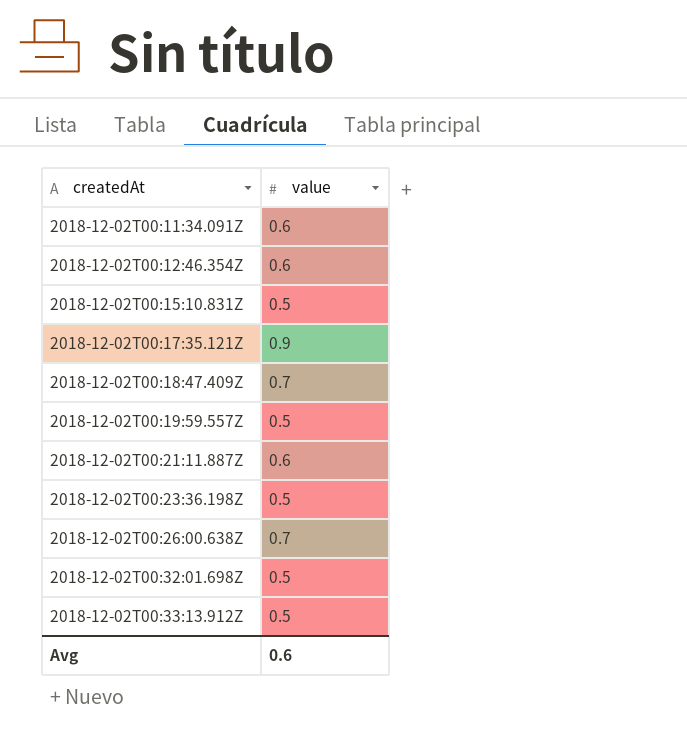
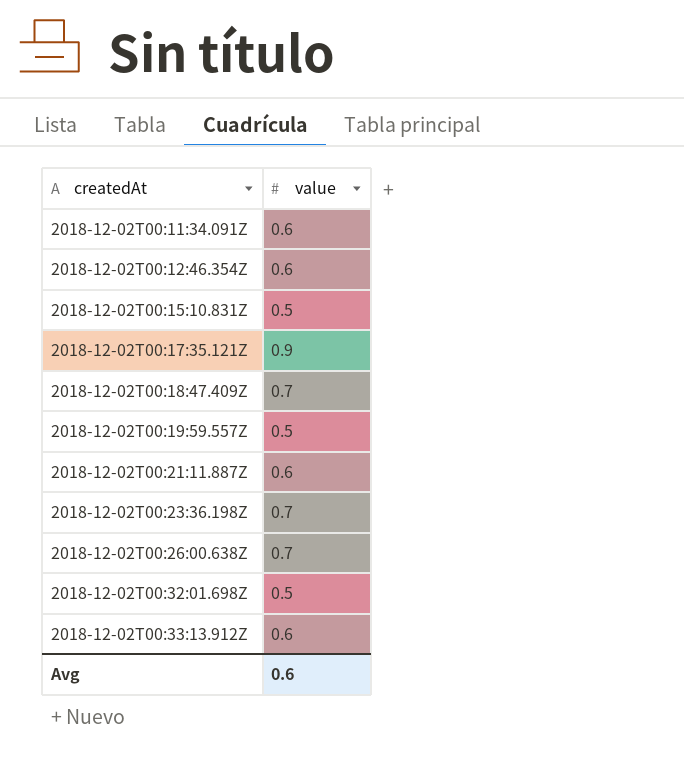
2018-12-02T00:23:36.198Z | value: 0.5 -> 0.7
2018-12-02T00:33:13.912Z | value: 0.5 -> 0.6

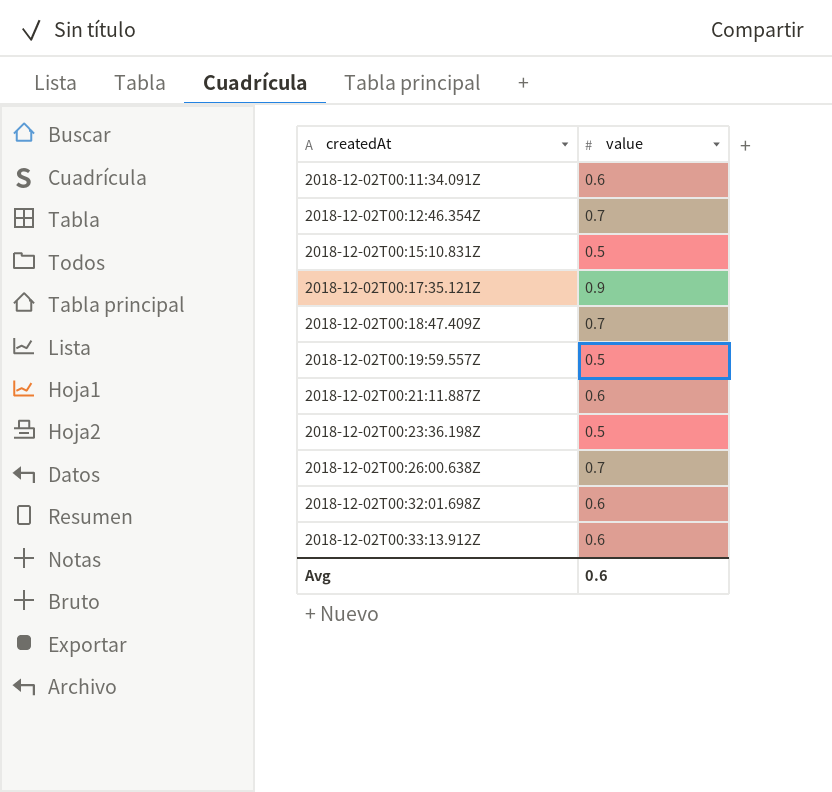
2018-12-02T00:12:46.354Z | value: 0.6 -> 0.7
2018-12-02T00:23:36.198Z | value: 0.7 -> 0.5
2018-12-02T00:32:01.698Z | value: 0.5 -> 0.6

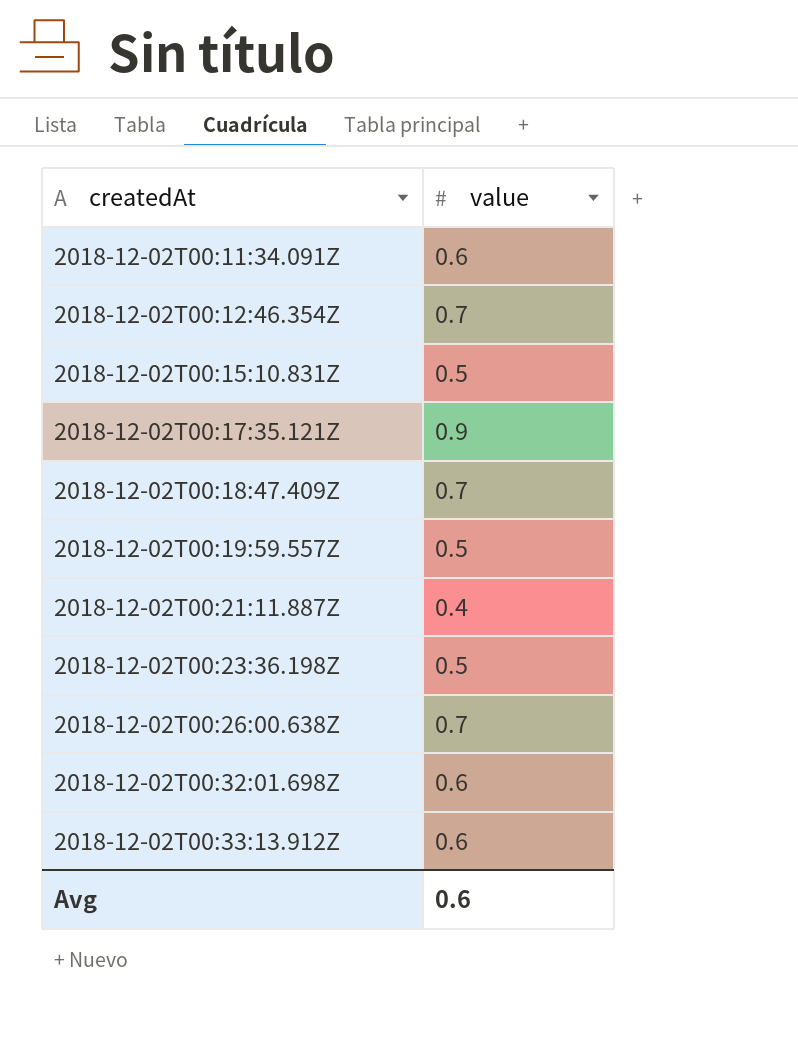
2018-12-02T00:21:11.887Z | value: 0.6 -> 0.4

